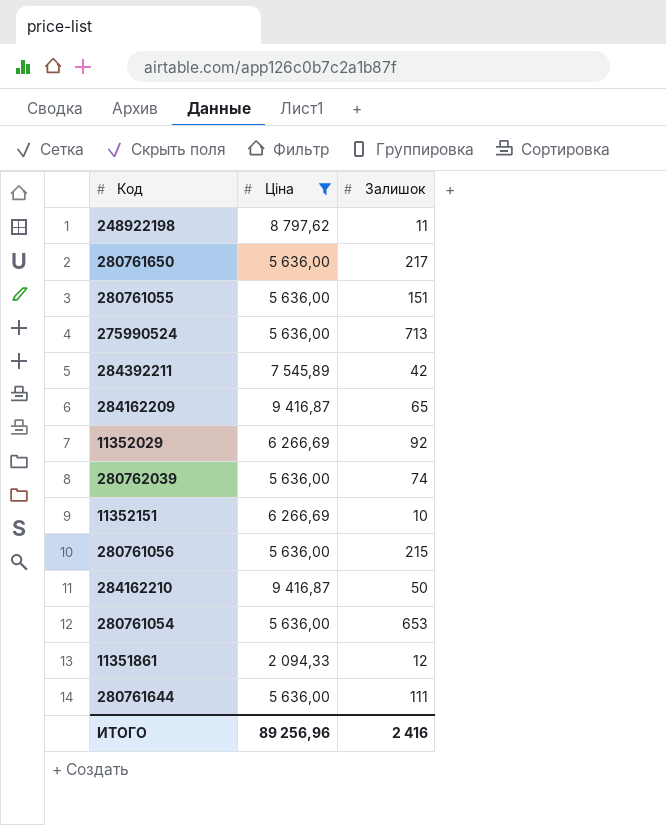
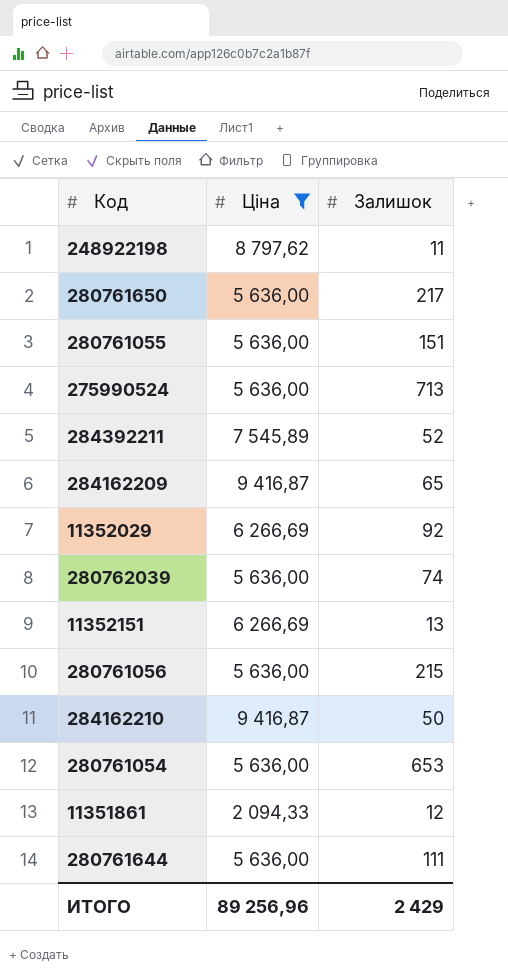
284392211 | Залишок: 42 -> 52
11352151 | Залишок: 10 -> 13
ИТОГО | Залишок: 2 416 -> 2 429

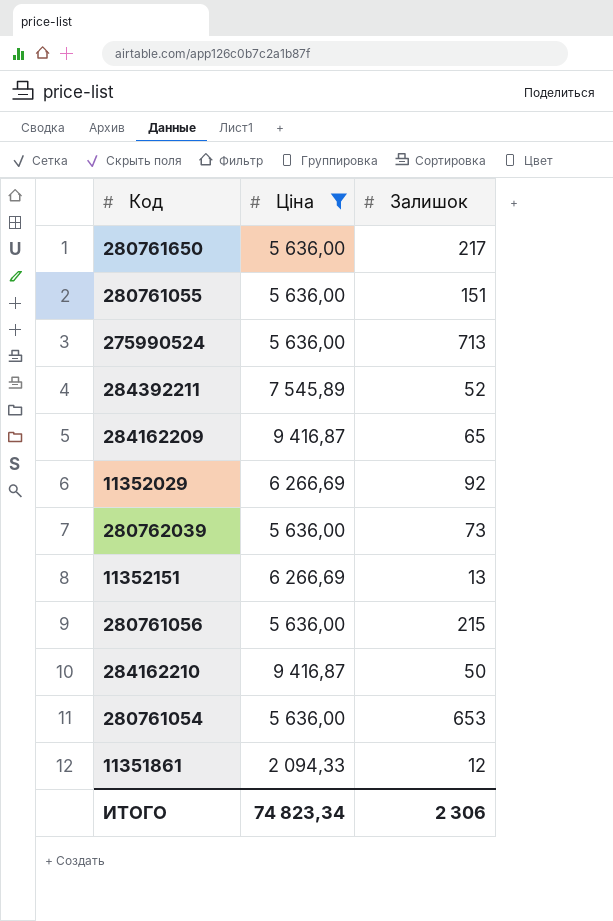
row 248922198: 8 797,62 | 11 -> none
row 280761644: 5 636,00 | 111 -> none
280762039 | Залишок: 74 -> 73
ИТОГО | Ціна: 89 256,96 -> 74 823,34
ИТОГО | Залишок: 2 429 -> 2 306

